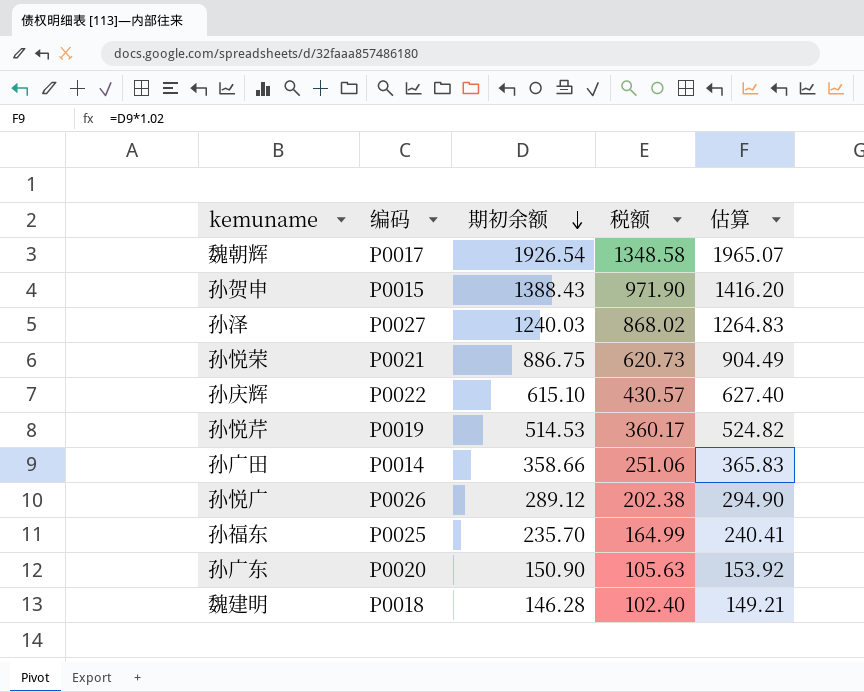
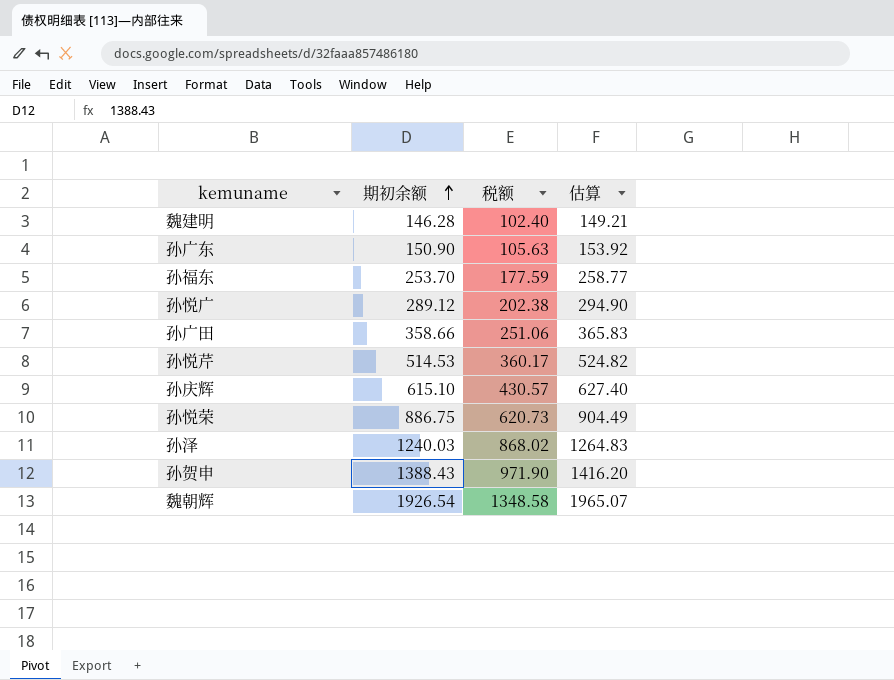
row order: 期初余额 descending -> 期初余额 ascending
column 编码 | position: 2 -> none
孙福东 | 期初余额: 235.70 -> 253.70
孙福东 | 税额: 164.99 -> 177.59
孙福东 | 估算: 240.41 -> 258.77

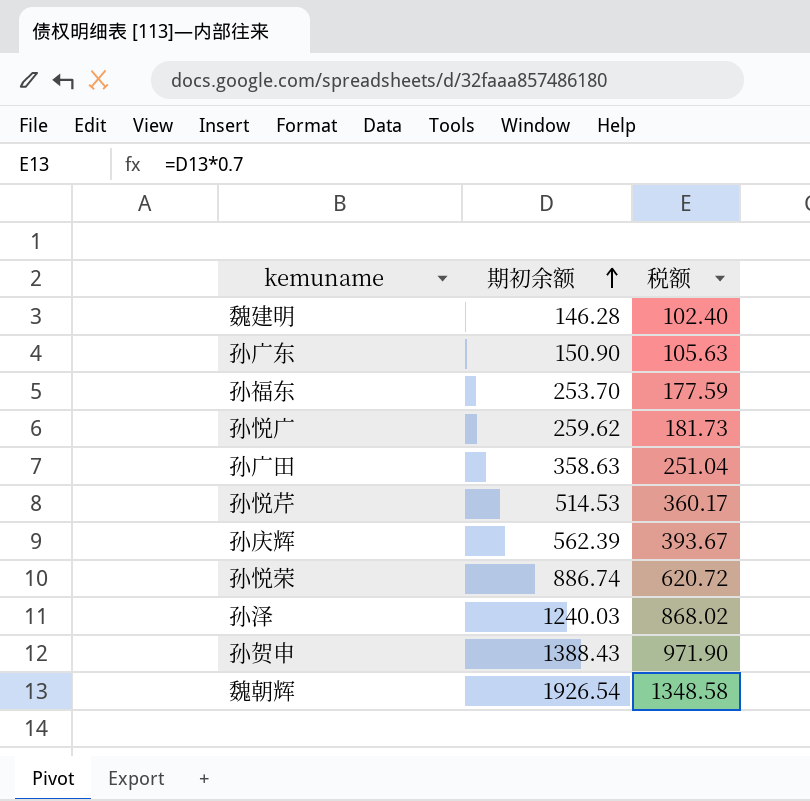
column 估算 | formula: [期初余额] * 1.02 -> none
孙悦广 | 期初余额: 289.12 -> 259.62
孙悦广 | 税额: 202.38 -> 181.73
孙广田 | 期初余额: 358.66 -> 358.63
孙广田 | 税额: 251.06 -> 251.04
孙庆辉 | 期初余额: 615.10 -> 562.39
孙庆辉 | 税额: 430.57 -> 393.67
孙悦荣 | 期初余额: 886.75 -> 886.74
孙悦荣 | 税额: 620.73 -> 620.72

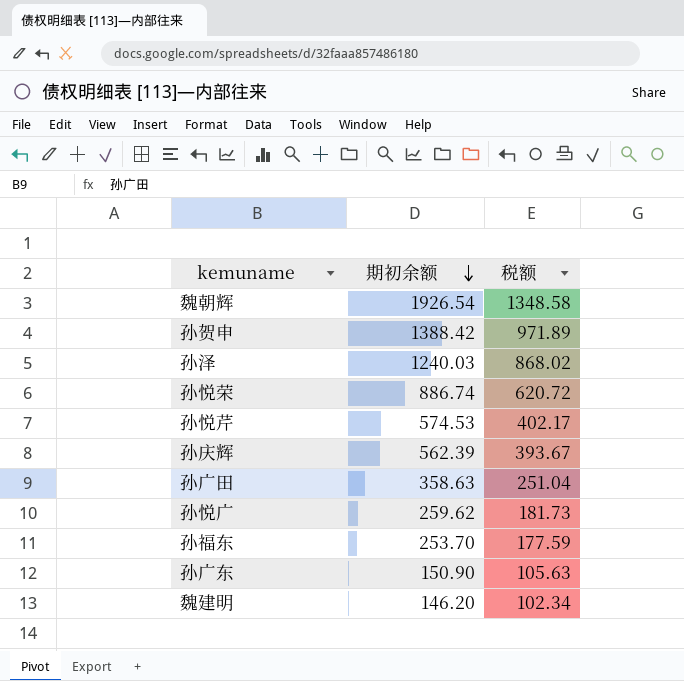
row order: 期初余额 ascending -> 期初余额 descending
孙贺申 | 期初余额: 1388.43 -> 1388.42
孙贺申 | 税额: 971.90 -> 971.89
孙悦芹 | 期初余额: 514.53 -> 574.53
孙悦芹 | 税额: 360.17 -> 402.17
魏建明 | 期初余额: 146.28 -> 146.20
魏建明 | 税额: 102.40 -> 102.34

